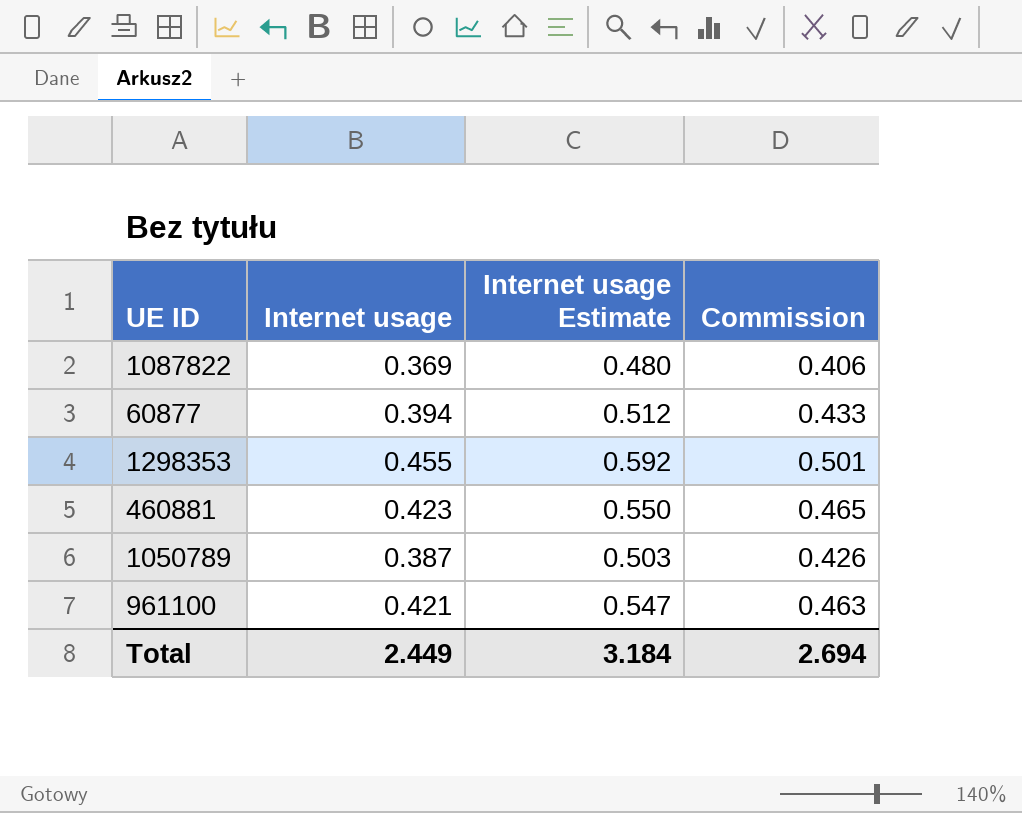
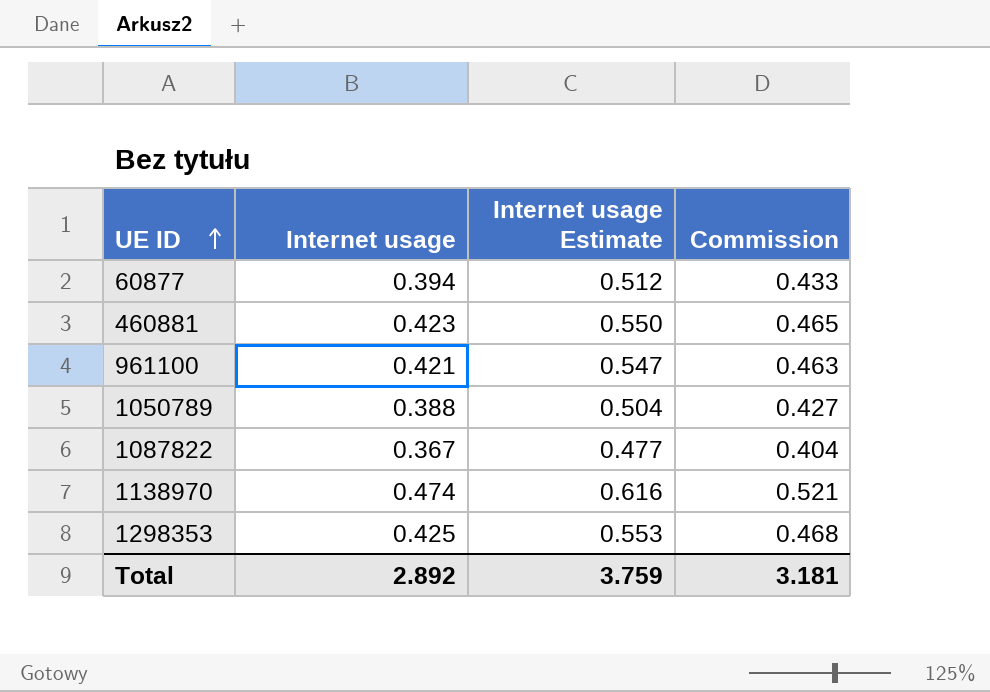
row order: none -> UE ID ascending
1050789 | Internet usage: 0.387 -> 0.388
1050789 | Internet usage Estimate: 0.503 -> 0.504
1050789 | Commission: 0.426 -> 0.427
1087822 | Internet usage: 0.369 -> 0.367
1087822 | Internet usage Estimate: 0.480 -> 0.477
1087822 | Commission: 0.406 -> 0.404
row 1138970: none -> 0.474 | 0.616 | 0.521
1298353 | Internet usage: 0.455 -> 0.425
1298353 | Internet usage Estimate: 0.592 -> 0.553
1298353 | Commission: 0.501 -> 0.468
Total | Internet usage: 2.449 -> 2.892
Total | Internet usage Estimate: 3.184 -> 3.759
Total | Commission: 2.694 -> 3.181

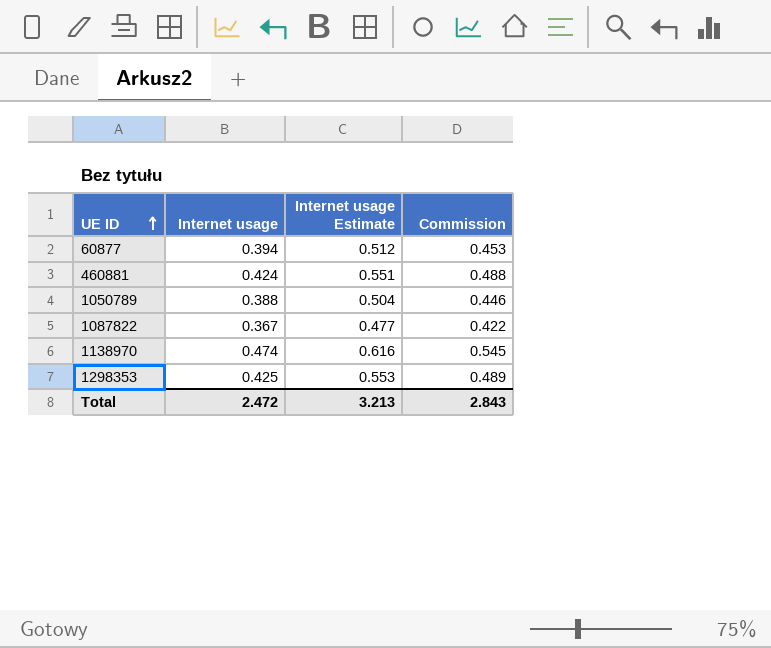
column Commission | formula: [Internet usage] * 1.1 -> [Internet usage] * 1.15
row 961100: 0.421 | 0.547 | 0.463 -> none
460881 | Internet usage: 0.423 -> 0.424
460881 | Internet usage Estimate: 0.550 -> 0.551
Total | Internet usage: 2.892 -> 2.472
Total | Internet usage Estimate: 3.759 -> 3.213
Total | Commission: 3.181 -> 2.843

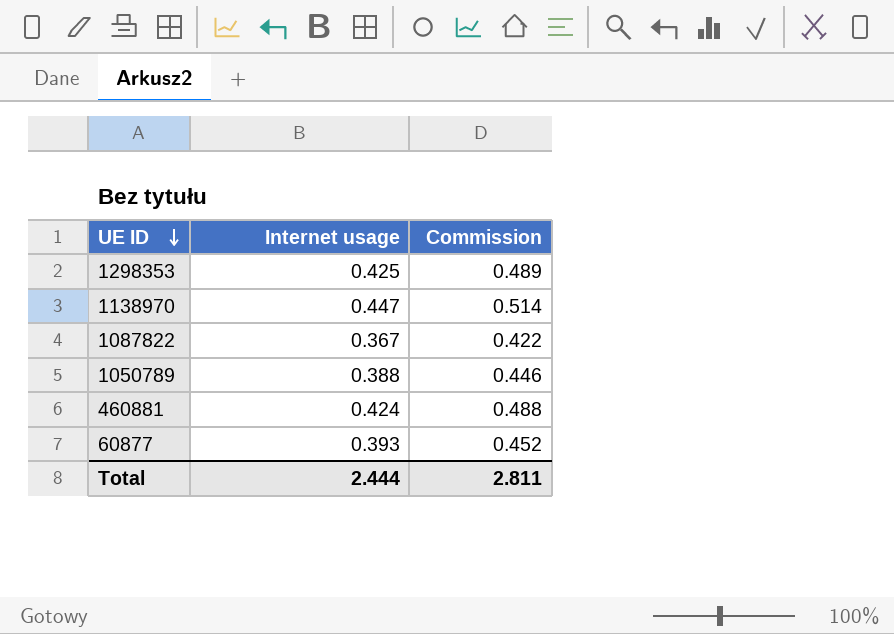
row order: UE ID ascending -> UE ID descending
column Internet usage Estimate | formula: [Internet usage] * 1.3 -> none
1138970 | Internet usage: 0.474 -> 0.447
1138970 | Commission: 0.545 -> 0.514
60877 | Internet usage: 0.394 -> 0.393
60877 | Commission: 0.453 -> 0.452
Total | Internet usage: 2.472 -> 2.444
Total | Commission: 2.843 -> 2.811

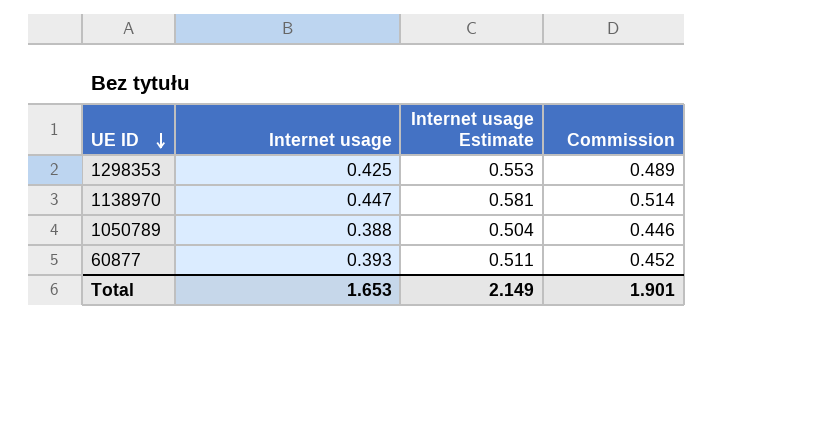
column Internet usage Estimate | formula: none -> [Internet usage] * 1.3
row 1087822: 0.367 | 0.422 -> none
row 460881: 0.424 | 0.488 -> none
Total | Internet usage: 2.444 -> 1.653
Total | Commission: 2.811 -> 1.901

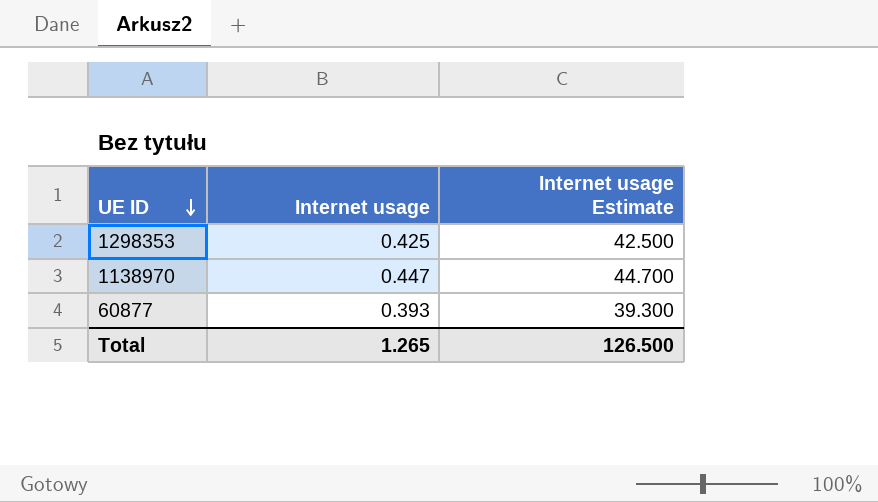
column Commission | formula: [Internet usage] * 1.15 -> none
column Internet usage Estimate | formula: [Internet usage] * 1.3 -> [Internet usage] * 100
row 1050789: 0.388 | 0.504 | 0.446 -> none
Total | Internet usage: 1.653 -> 1.265
Total | Internet usage Estimate: 2.149 -> 126.500

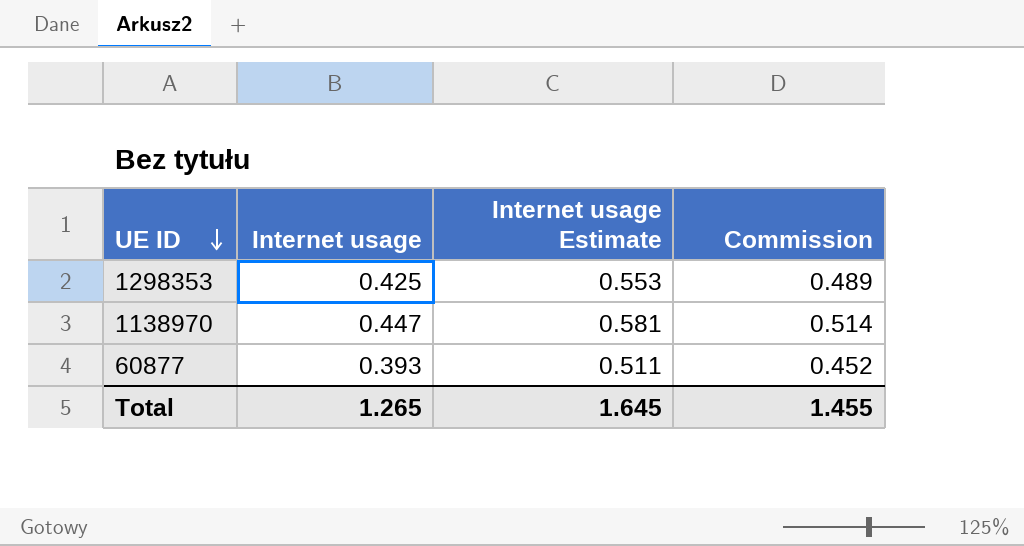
column Internet usage Estimate | formula: [Internet usage] * 100 -> [Internet usage] * 1.3
column Commission | formula: none -> [Internet usage] * 1.15
Total | Internet usage Estimate: 126.500 -> 1.645

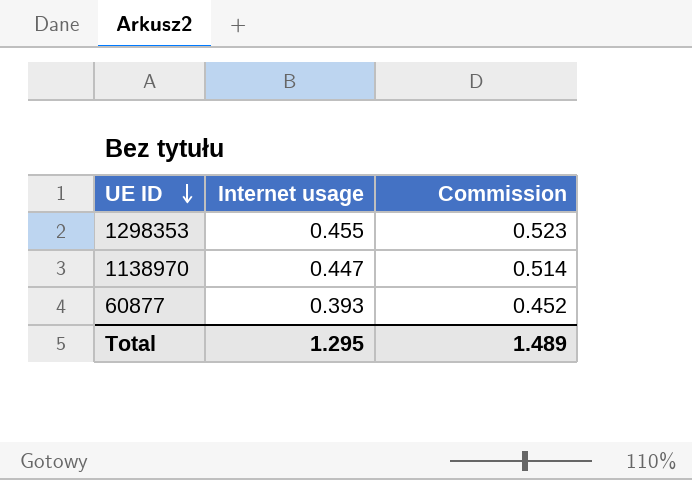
column Internet usage Estimate | formula: [Internet usage] * 1.3 -> none
1298353 | Internet usage: 0.425 -> 0.455
1298353 | Commission: 0.489 -> 0.523
Total | Internet usage: 1.265 -> 1.295
Total | Commission: 1.455 -> 1.489

